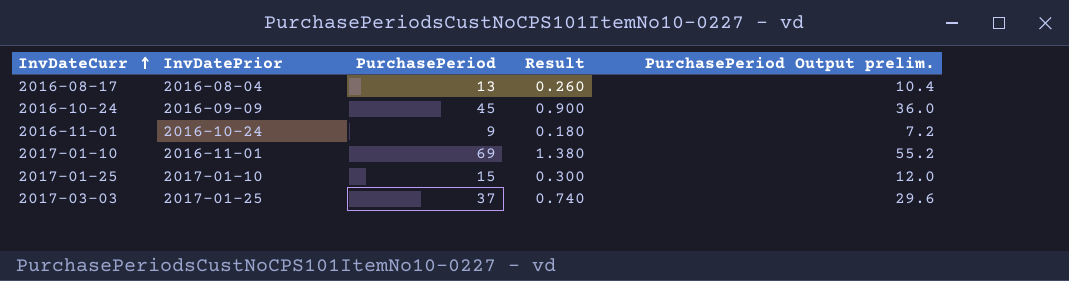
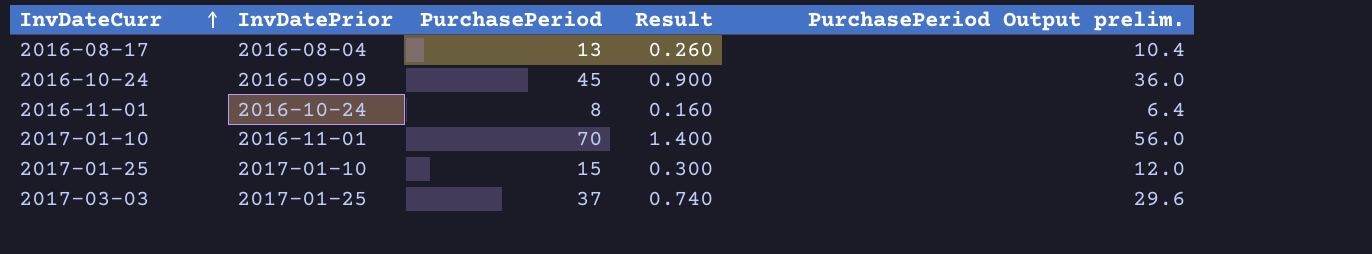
2016-11-01 | PurchasePeriod: 9 -> 8
2016-11-01 | Result: 0.180 -> 0.160
2016-11-01 | PurchasePeriod Output prelim.: 7.2 -> 6.4
2017-01-10 | PurchasePeriod: 69 -> 70
2017-01-10 | Result: 1.380 -> 1.400
2017-01-10 | PurchasePeriod Output prelim.: 55.2 -> 56.0

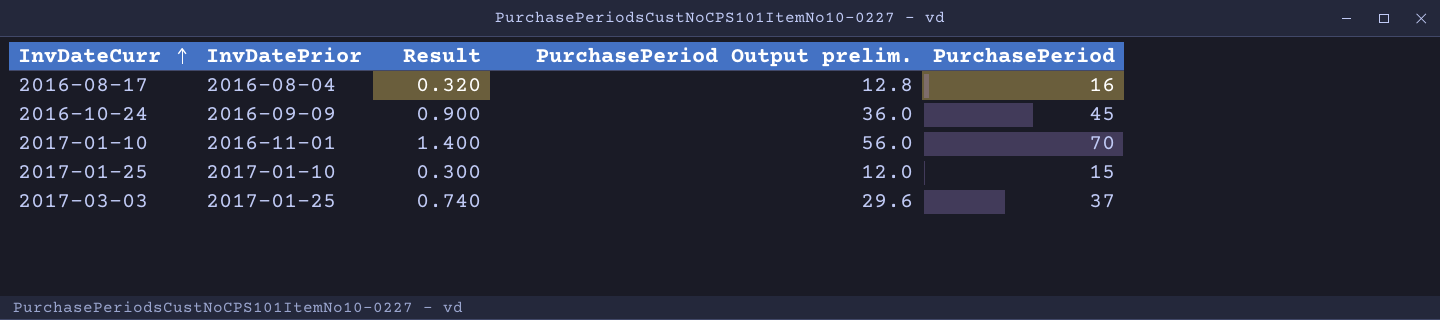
column PurchasePeriod | position: 3 -> 5
row 2016-11-01: 2016-10-24 | 8 | 0.160 | 6.4 -> none
2016-08-17 | Result: 0.260 -> 0.320
2016-08-17 | PurchasePeriod Output prelim.: 10.4 -> 12.8
2016-08-17 | PurchasePeriod: 13 -> 16

